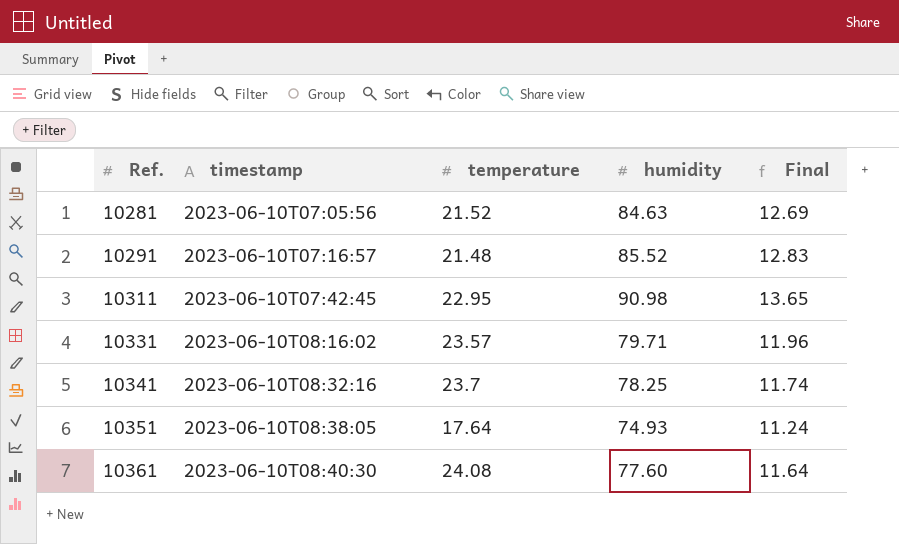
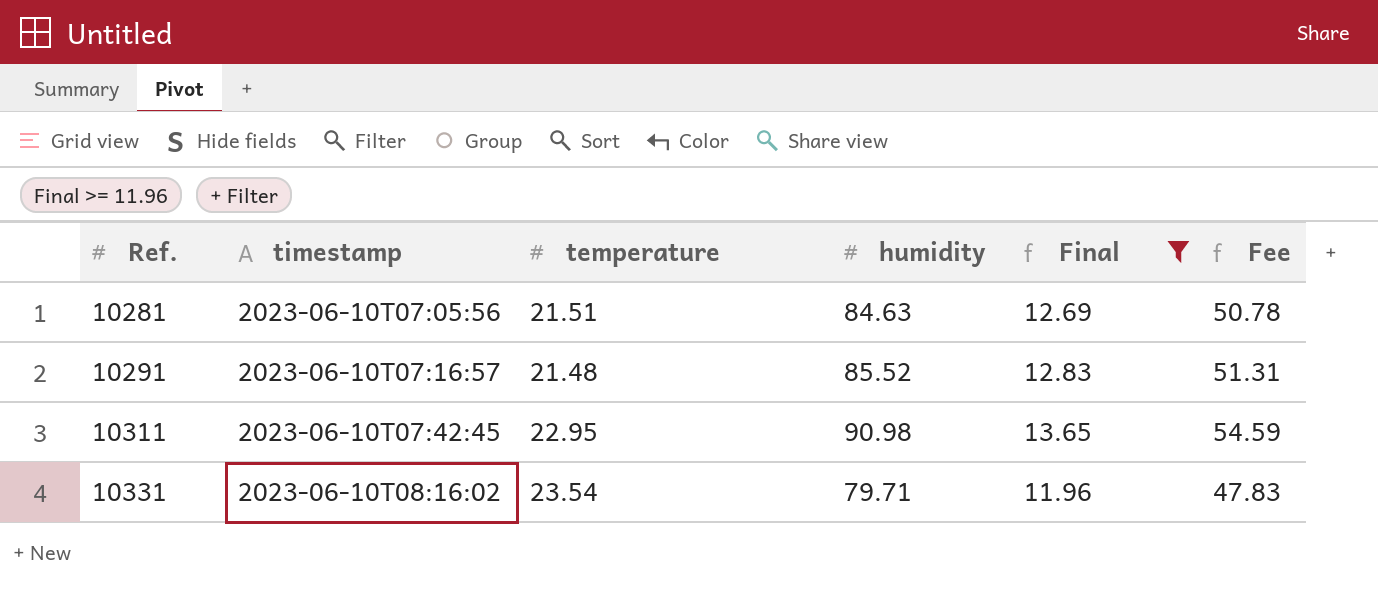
filter: none -> Final >= 11.96
column Fee | formula: none -> [humidity] * 0.6
10281 | temperature: 21.52 -> 21.51
10331 | temperature: 23.57 -> 23.54

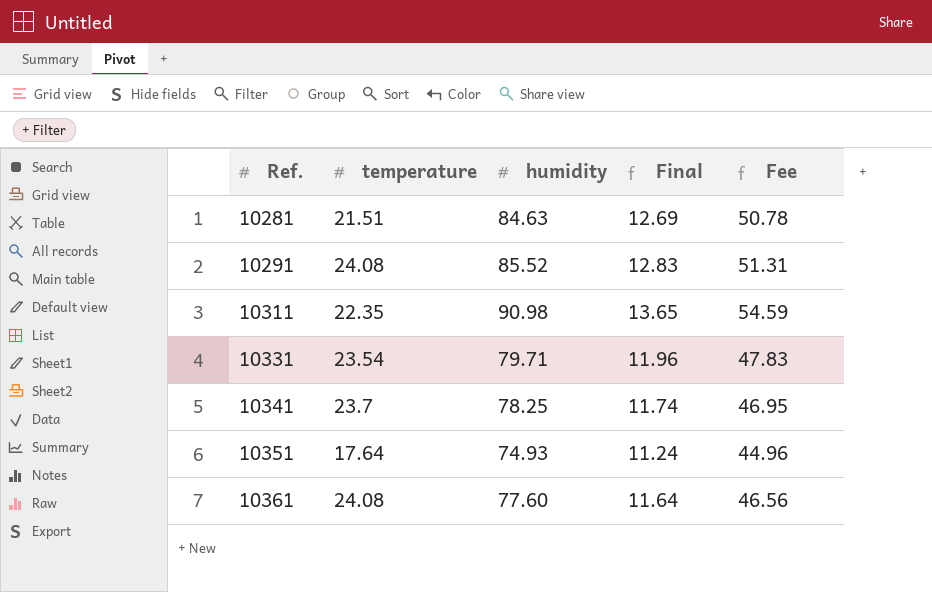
filter: Final >= 11.96 -> none
column timestamp | position: 2 -> none
10291 | temperature: 21.48 -> 24.08
10311 | temperature: 22.95 -> 22.35

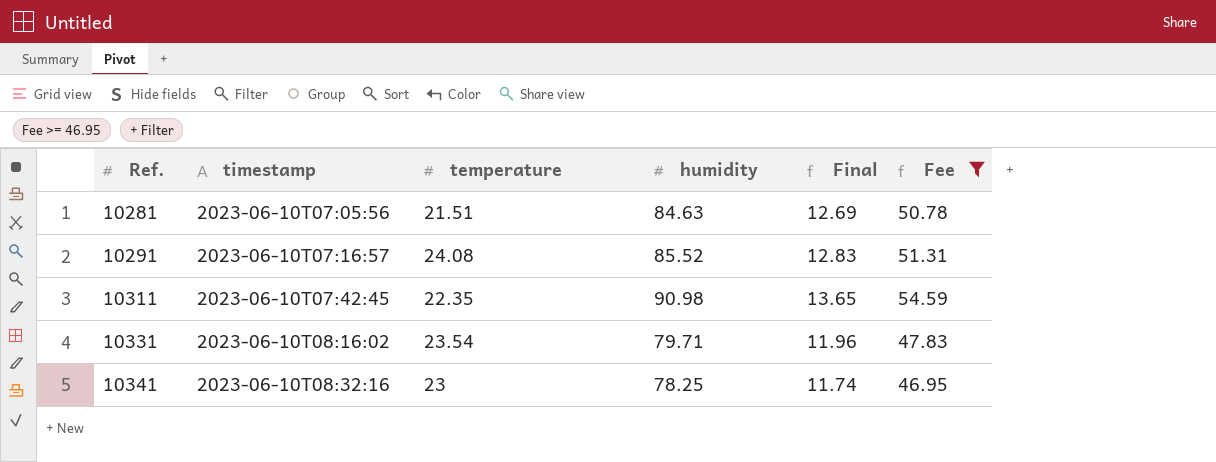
filter: none -> Fee >= 46.95
column timestamp | position: none -> 2
10341 | temperature: 23.7 -> 23

